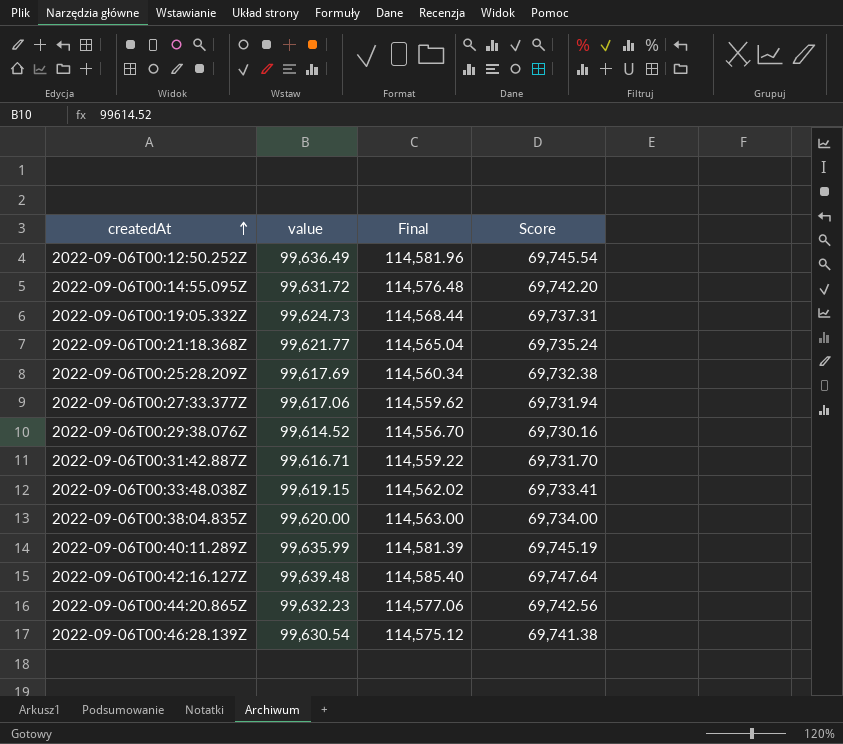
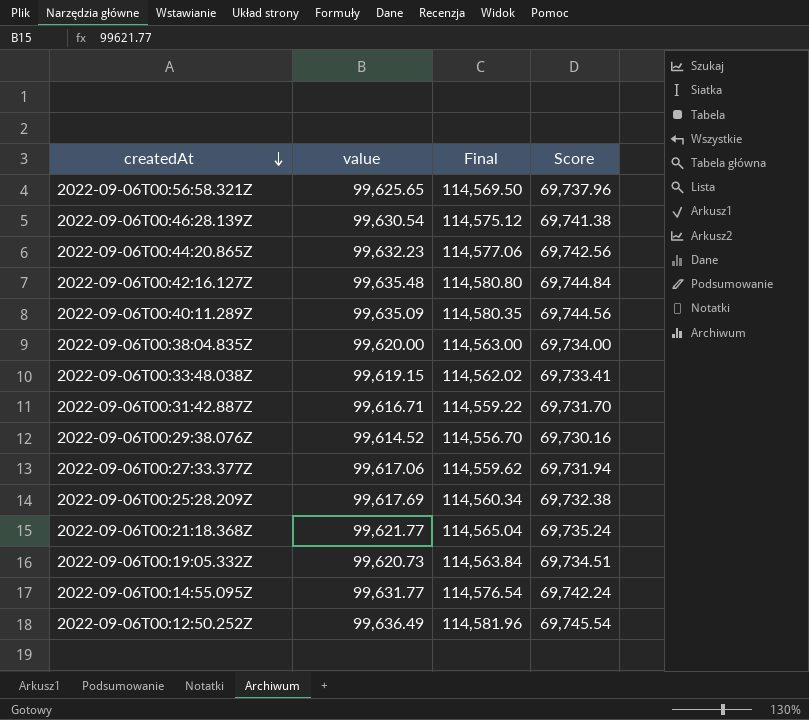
row order: createdAt ascending -> createdAt descending
row 2022-09-06T00:56:58.321Z: none -> 99,625.65 | 114,569.50 | 69,737.96
2022-09-06T00:42:16.127Z | value: 99,639.48 -> 99,635.48
2022-09-06T00:42:16.127Z | Final: 114,585.40 -> 114,580.80
2022-09-06T00:42:16.127Z | Score: 69,747.64 -> 69,744.84
2022-09-06T00:40:11.289Z | value: 99,635.99 -> 99,635.09
2022-09-06T00:40:11.289Z | Final: 114,581.39 -> 114,580.35
2022-09-06T00:40:11.289Z | Score: 69,745.19 -> 69,744.56
2022-09-06T00:19:05.332Z | value: 99,624.73 -> 99,620.73
2022-09-06T00:19:05.332Z | Final: 114,568.44 -> 114,563.84
2022-09-06T00:19:05.332Z | Score: 69,737.31 -> 69,734.51
2022-09-06T00:14:55.095Z | value: 99,631.72 -> 99,631.77
2022-09-06T00:14:55.095Z | Final: 114,576.48 -> 114,576.54
2022-09-06T00:14:55.095Z | Score: 69,742.20 -> 69,742.24

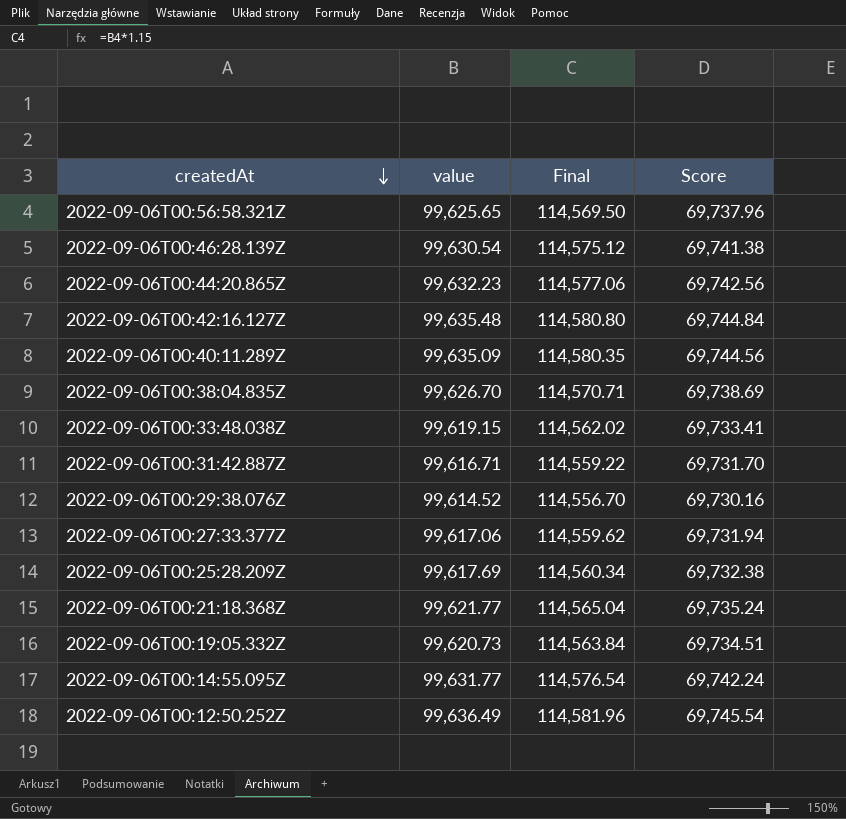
2022-09-06T00:38:04.835Z | value: 99,620.00 -> 99,626.70
2022-09-06T00:38:04.835Z | Final: 114,563.00 -> 114,570.71
2022-09-06T00:38:04.835Z | Score: 69,734.00 -> 69,738.69

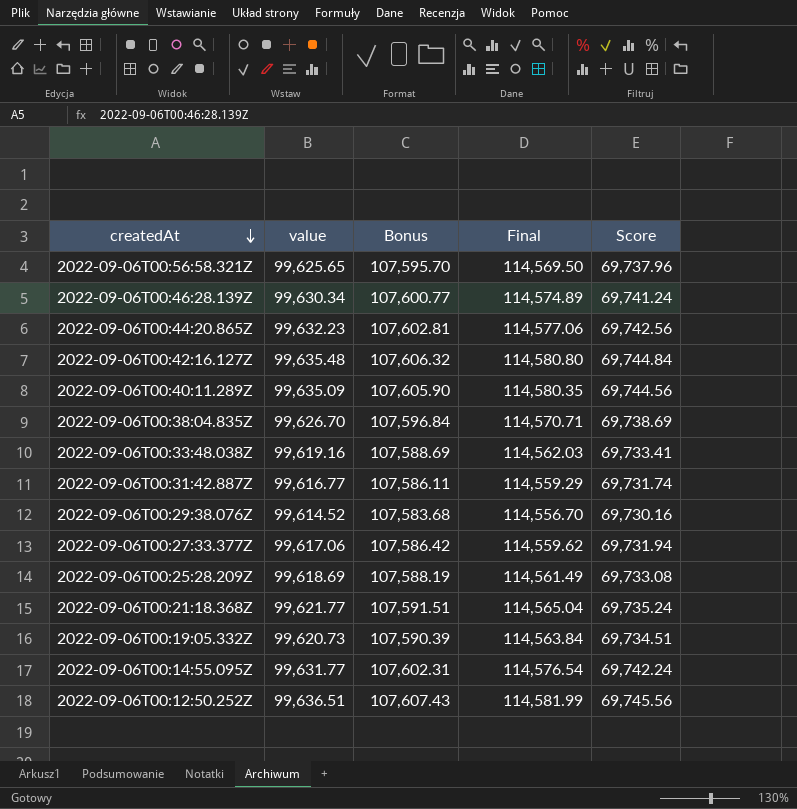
column Bonus | formula: none -> [value] * 1.08
2022-09-06T00:46:28.139Z | value: 99,630.54 -> 99,630.34
2022-09-06T00:46:28.139Z | Final: 114,575.12 -> 114,574.89
2022-09-06T00:46:28.139Z | Score: 69,741.38 -> 69,741.24
2022-09-06T00:33:48.038Z | value: 99,619.15 -> 99,619.16
2022-09-06T00:33:48.038Z | Final: 114,562.02 -> 114,562.03
2022-09-06T00:31:42.887Z | value: 99,616.71 -> 99,616.77
2022-09-06T00:31:42.887Z | Final: 114,559.22 -> 114,559.29
2022-09-06T00:31:42.887Z | Score: 69,731.70 -> 69,731.74
2022-09-06T00:25:28.209Z | value: 99,617.69 -> 99,618.69
2022-09-06T00:25:28.209Z | Final: 114,560.34 -> 114,561.49
2022-09-06T00:25:28.209Z | Score: 69,732.38 -> 69,733.08
2022-09-06T00:12:50.252Z | value: 99,636.49 -> 99,636.51
2022-09-06T00:12:50.252Z | Final: 114,581.96 -> 114,581.99
2022-09-06T00:12:50.252Z | Score: 69,745.54 -> 69,745.56

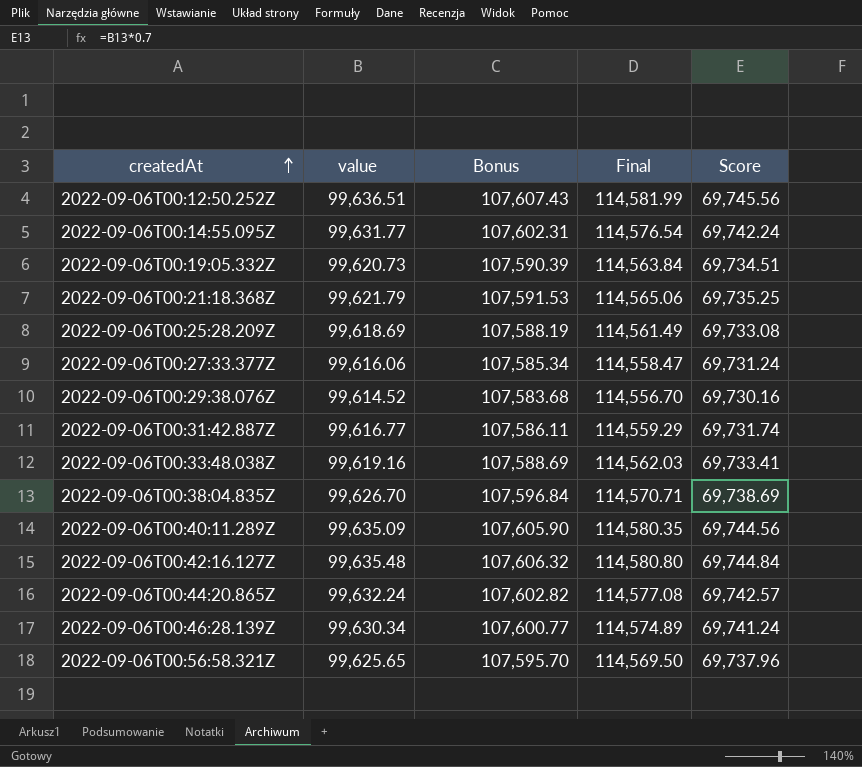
row order: createdAt descending -> createdAt ascending
2022-09-06T00:21:18.368Z | value: 99,621.77 -> 99,621.79
2022-09-06T00:21:18.368Z | Bonus: 107,591.51 -> 107,591.53
2022-09-06T00:21:18.368Z | Final: 114,565.04 -> 114,565.06
2022-09-06T00:21:18.368Z | Score: 69,735.24 -> 69,735.25
2022-09-06T00:27:33.377Z | value: 99,617.06 -> 99,616.06
2022-09-06T00:27:33.377Z | Bonus: 107,586.42 -> 107,585.34
2022-09-06T00:27:33.377Z | Final: 114,559.62 -> 114,558.47
2022-09-06T00:27:33.377Z | Score: 69,731.94 -> 69,731.24
2022-09-06T00:44:20.865Z | value: 99,632.23 -> 99,632.24
2022-09-06T00:44:20.865Z | Bonus: 107,602.81 -> 107,602.82
2022-09-06T00:44:20.865Z | Final: 114,577.06 -> 114,577.08
2022-09-06T00:44:20.865Z | Score: 69,742.56 -> 69,742.57

